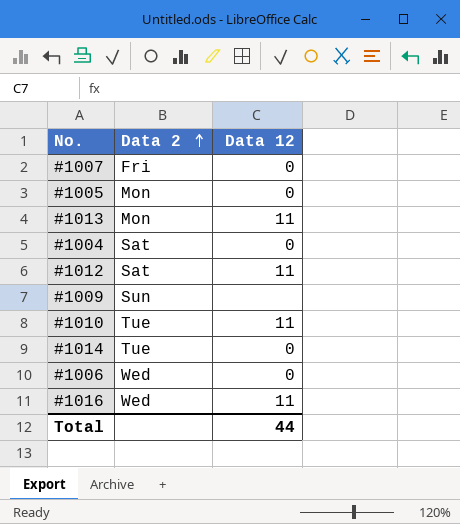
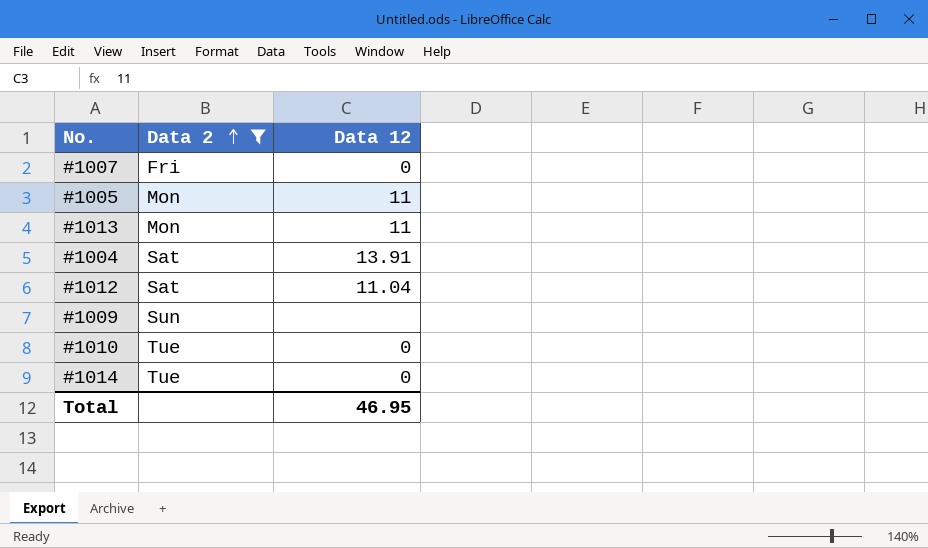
filter: none -> Data 2 != Wed
#1005 | Data 12: 0 -> 11
#1004 | Data 12: 0 -> 13.91
#1012 | Data 12: 11 -> 11.04
#1010 | Data 12: 11 -> 0
Total | Data 12: 44 -> 46.95

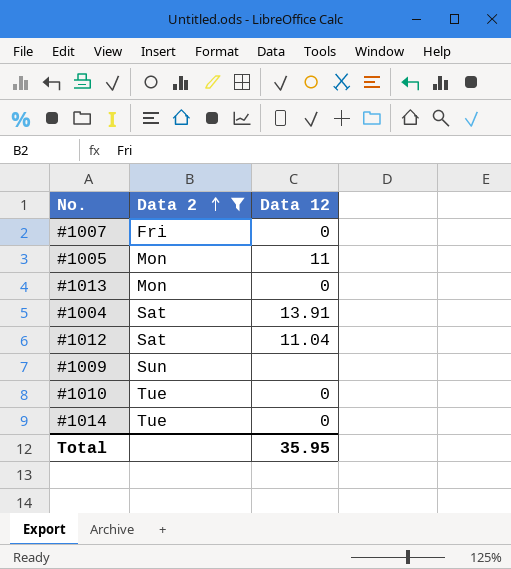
#1013 | Data 12: 11 -> 0
Total | Data 12: 46.95 -> 35.95

